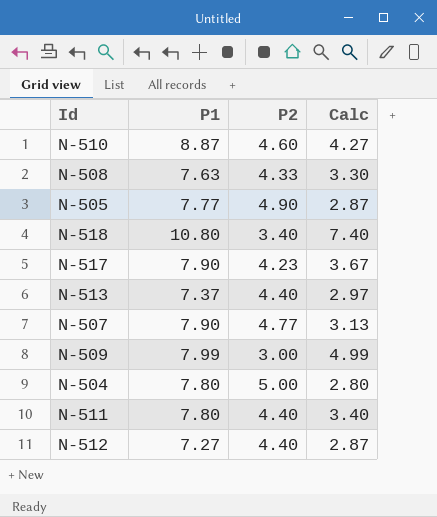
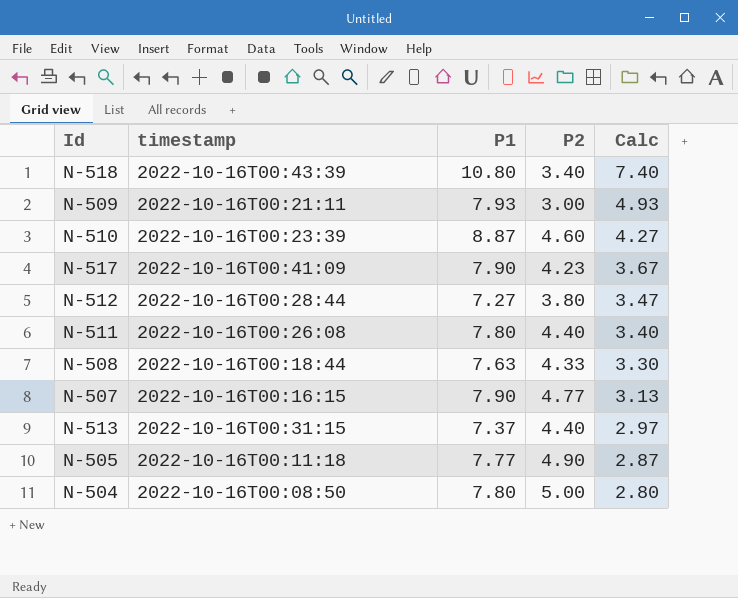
row order: none -> Calc descending
column timestamp | position: none -> 2
N-509 | P1: 7.99 -> 7.93
N-509 | Calc: 4.99 -> 4.93
N-512 | P2: 4.40 -> 3.80
N-512 | Calc: 2.87 -> 3.47

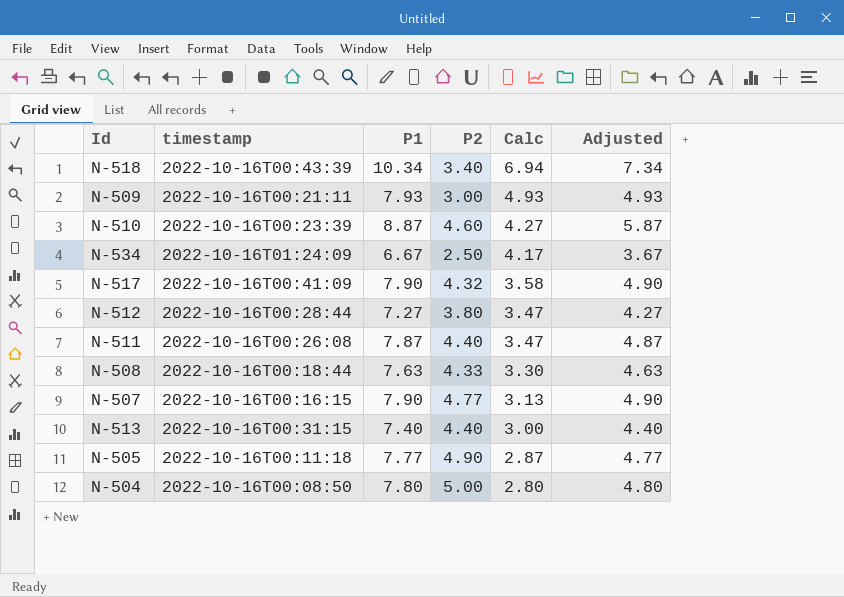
column Adjusted | formula: none -> [P1] - 3
N-518 | P1: 10.80 -> 10.34
N-518 | Calc: 7.40 -> 6.94
row N-534: none -> 2022-10-16T01:24:09 | 6.67 | 2.50 | 4.17 | 3.67
N-517 | P2: 4.23 -> 4.32
N-517 | Calc: 3.67 -> 3.58
N-511 | P1: 7.80 -> 7.87
N-511 | Calc: 3.40 -> 3.47
N-513 | P1: 7.37 -> 7.40
N-513 | Calc: 2.97 -> 3.00

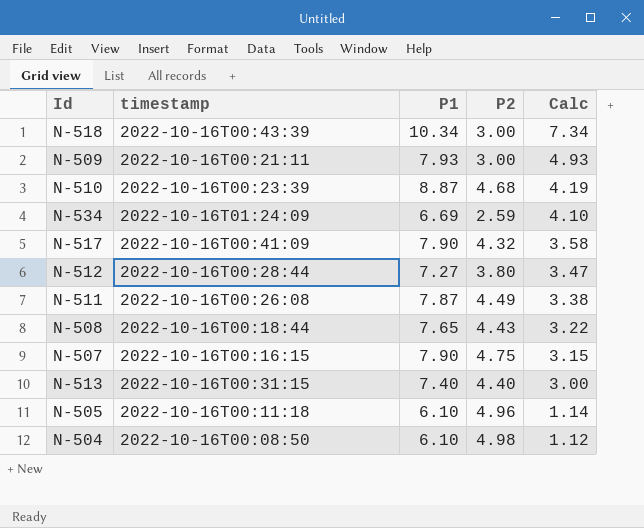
column Adjusted | formula: [P1] - 3 -> none
N-518 | P2: 3.40 -> 3.00
N-518 | Calc: 6.94 -> 7.34
N-510 | P2: 4.60 -> 4.68
N-510 | Calc: 4.27 -> 4.19
N-534 | P1: 6.67 -> 6.69
N-534 | P2: 2.50 -> 2.59
N-534 | Calc: 4.17 -> 4.10
N-511 | P2: 4.40 -> 4.49
N-511 | Calc: 3.47 -> 3.38
N-508 | P1: 7.63 -> 7.65
N-508 | P2: 4.33 -> 4.43
N-508 | Calc: 3.30 -> 3.22
N-507 | P2: 4.77 -> 4.75
N-507 | Calc: 3.13 -> 3.15
N-505 | P1: 7.77 -> 6.10
N-505 | P2: 4.90 -> 4.96
N-505 | Calc: 2.87 -> 1.14
N-504 | P1: 7.80 -> 6.10
N-504 | P2: 5.00 -> 4.98
N-504 | Calc: 2.80 -> 1.12

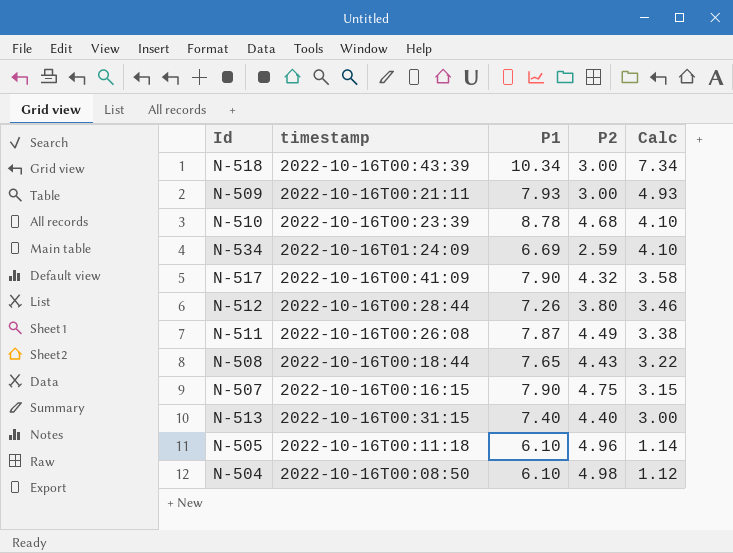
N-510 | P1: 8.87 -> 8.78
N-510 | Calc: 4.19 -> 4.10
N-512 | P1: 7.27 -> 7.26
N-512 | Calc: 3.47 -> 3.46

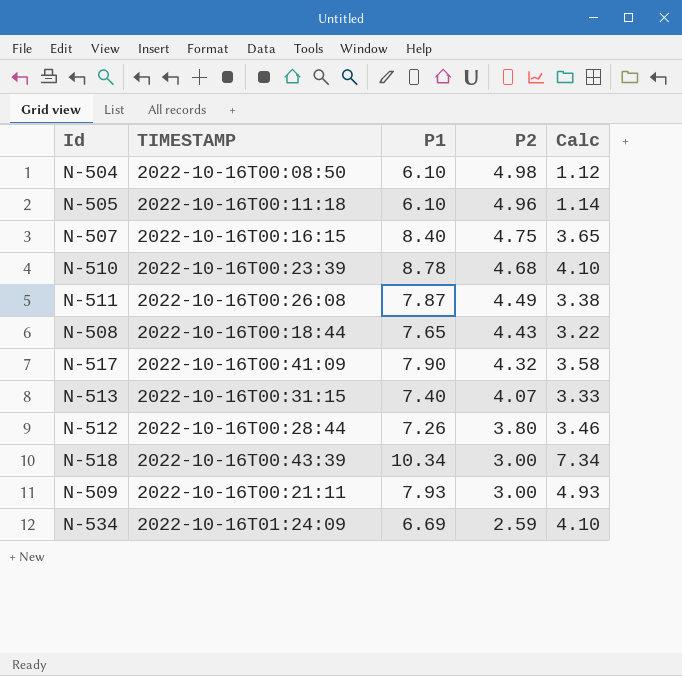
row order: Calc descending -> P2 descending
column name: timestamp -> TIMESTAMP
N-507 | P1: 7.90 -> 8.40
N-507 | Calc: 3.15 -> 3.65
N-513 | P2: 4.40 -> 4.07
N-513 | Calc: 3.00 -> 3.33

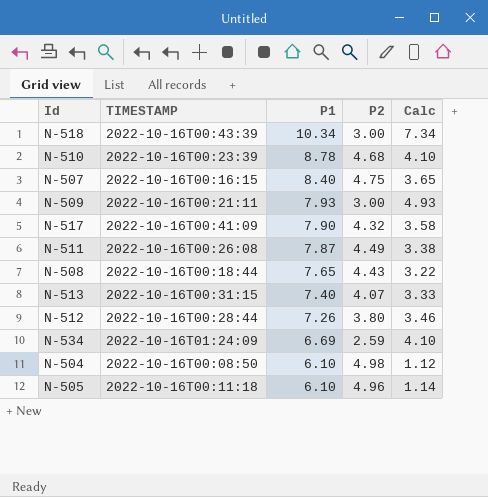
row order: P2 descending -> P1 descending

